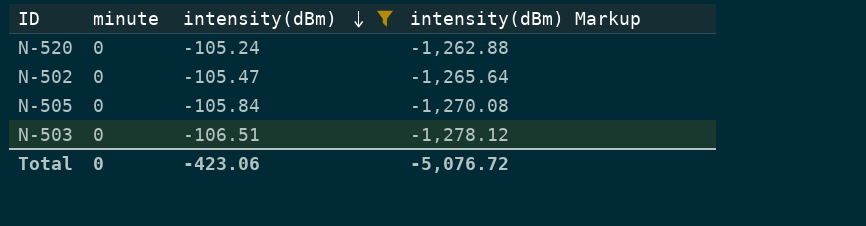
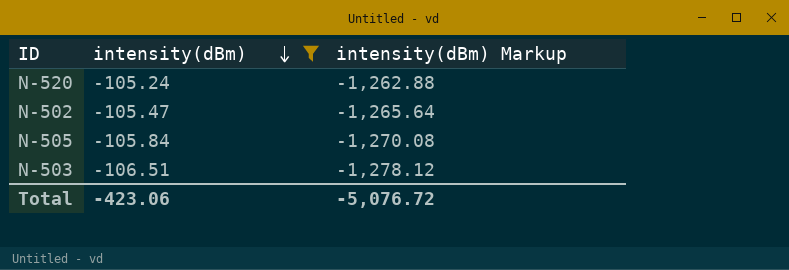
column minute | position: 2 -> none

